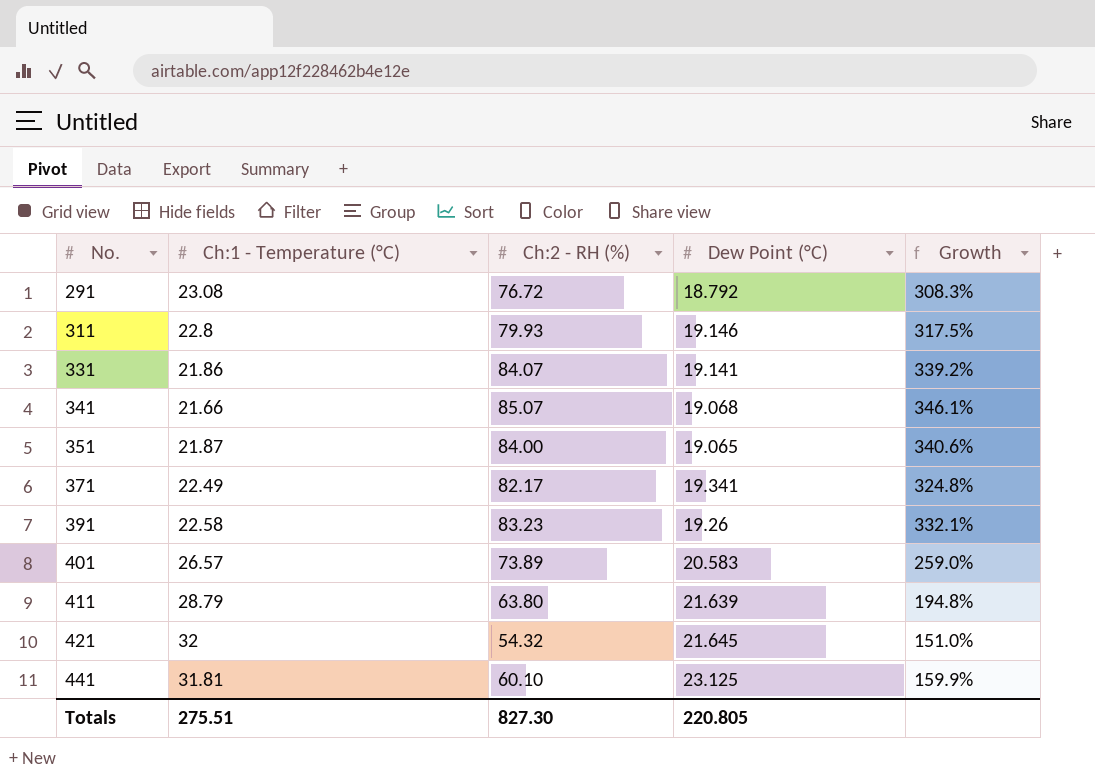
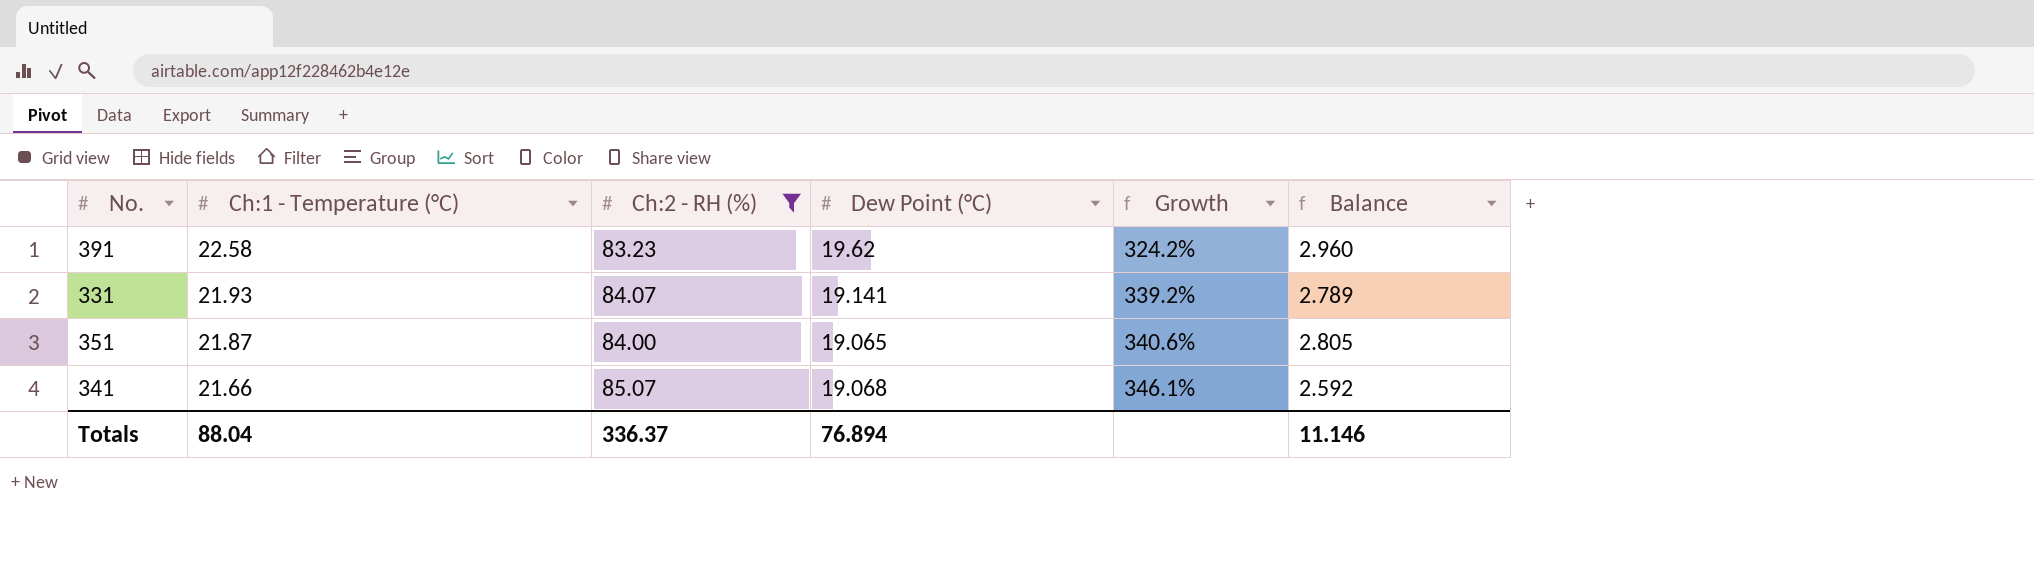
filter: none -> Ch:2 - RH (%) >= 83.23
row order: No. ascending -> Ch:1 - Temperature (°C) descending
column Balance | formula: none -> [Ch:1 - Temperature (°C)] - [Dew Point (°C)]
391 | Dew Point (°C): 19.26 -> 19.62
391 | Growth: 332.1% -> 324.2%
331 | Ch:1 - Temperature (°C): 21.86 -> 21.93
Totals | Ch:1 - Temperature (°C): 275.51 -> 88.04
Totals | Ch:2 - RH (%): 827.30 -> 336.37
Totals | Dew Point (°C): 220.805 -> 76.894

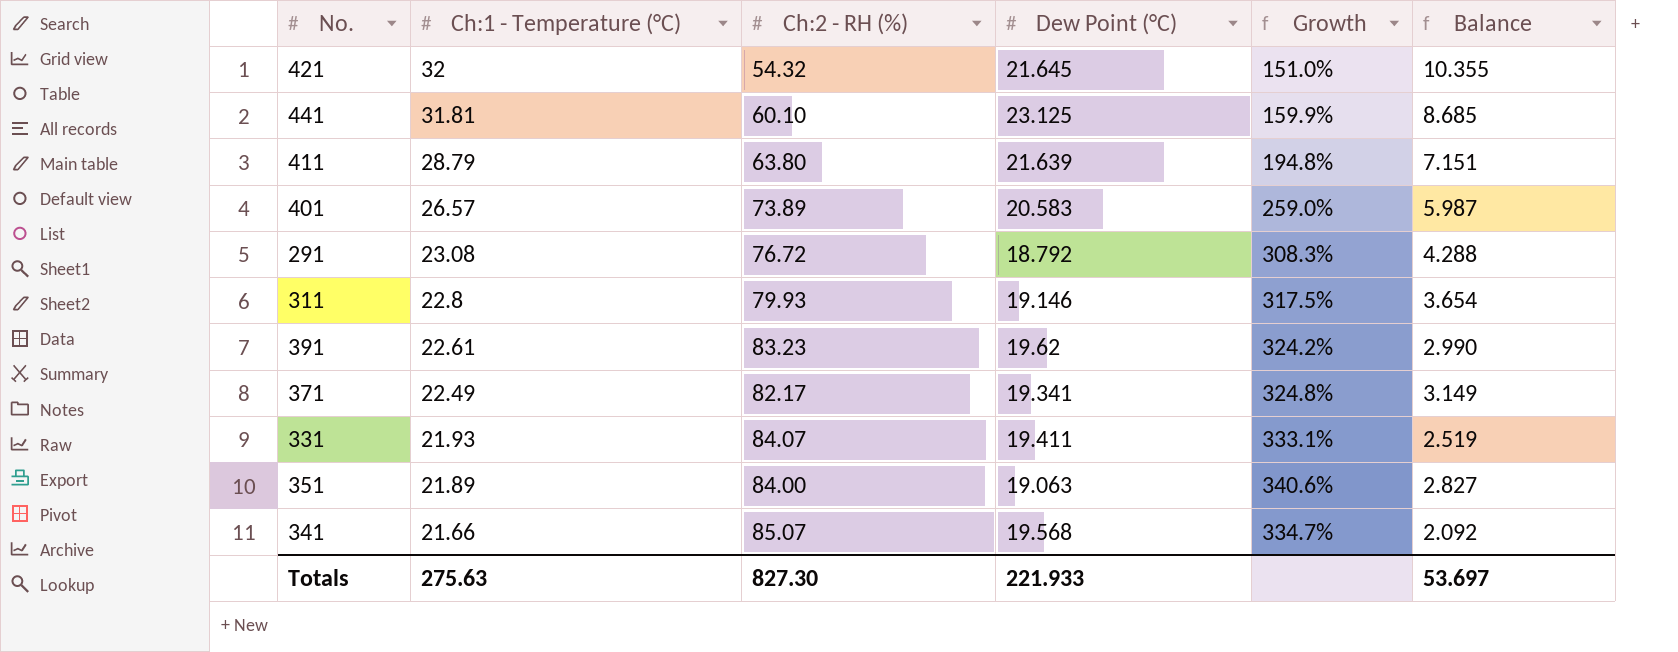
filter: Ch:2 - RH (%) >= 83.23 -> none
391 | Ch:1 - Temperature (°C): 22.58 -> 22.61
391 | Balance: 2.960 -> 2.990
331 | Dew Point (°C): 19.141 -> 19.411
331 | Growth: 339.2% -> 333.1%
331 | Balance: 2.789 -> 2.519
351 | Ch:1 - Temperature (°C): 21.87 -> 21.89
351 | Dew Point (°C): 19.065 -> 19.063
351 | Balance: 2.805 -> 2.827
341 | Dew Point (°C): 19.068 -> 19.568
341 | Growth: 346.1% -> 334.7%
341 | Balance: 2.592 -> 2.092
Totals | Ch:1 - Temperature (°C): 88.04 -> 275.63
Totals | Ch:2 - RH (%): 336.37 -> 827.30
Totals | Dew Point (°C): 76.894 -> 221.933
Totals | Balance: 11.146 -> 53.697

